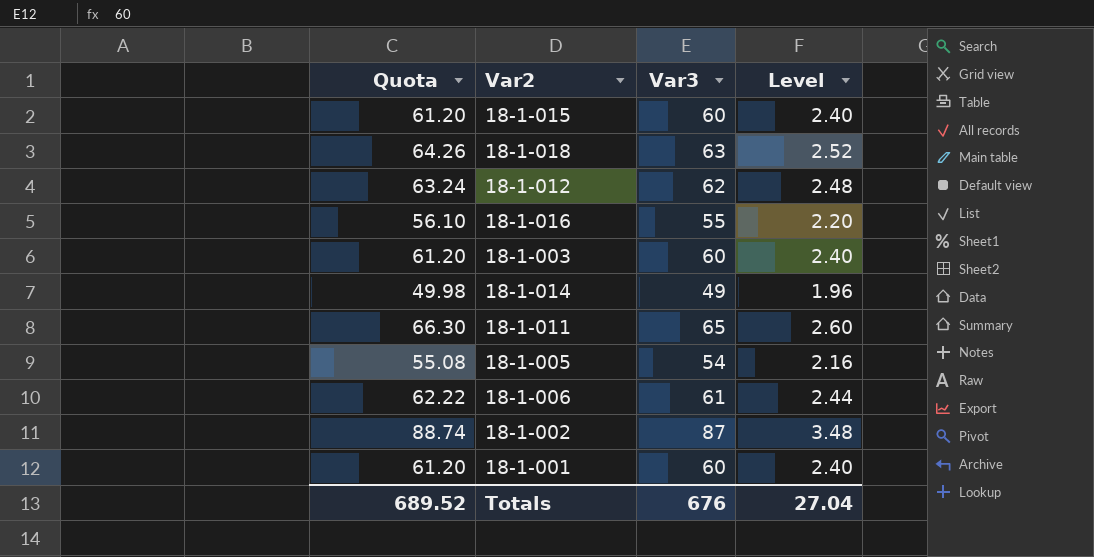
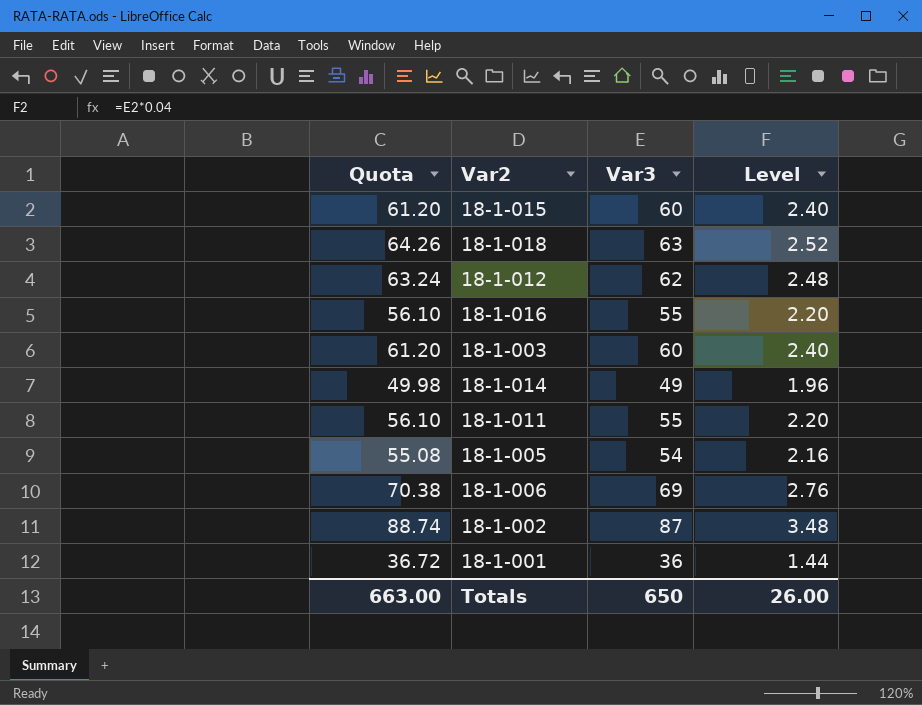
18-1-011 | Quota: 66.30 -> 56.10
18-1-011 | Var3: 65 -> 55
18-1-011 | Level: 2.60 -> 2.20
18-1-006 | Quota: 62.22 -> 70.38
18-1-006 | Var3: 61 -> 69
18-1-006 | Level: 2.44 -> 2.76
18-1-001 | Quota: 61.20 -> 36.72
18-1-001 | Var3: 60 -> 36
18-1-001 | Level: 2.40 -> 1.44
Totals | Quota: 689.52 -> 663.00
Totals | Var3: 676 -> 650
Totals | Level: 27.04 -> 26.00

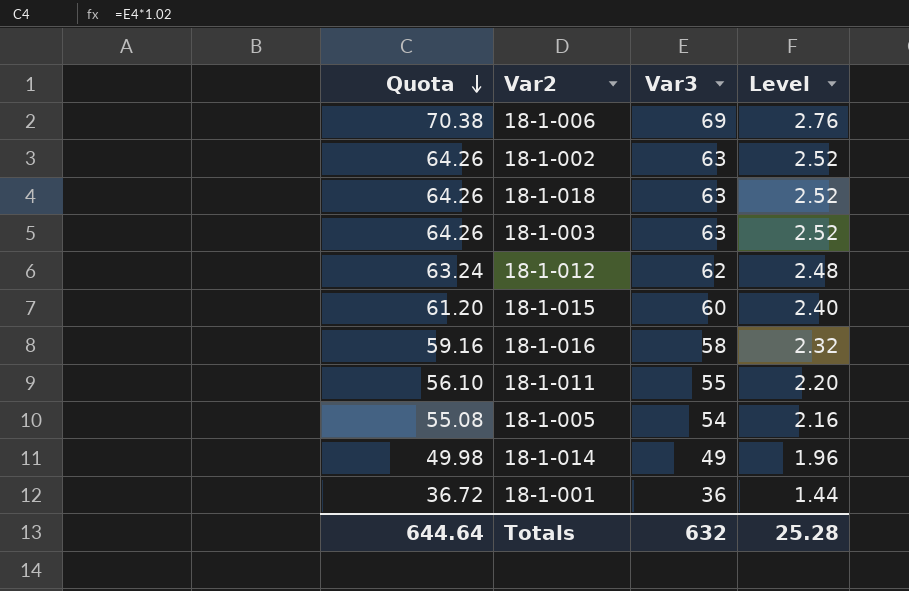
row order: none -> Quota descending
18-1-002 | Quota: 88.74 -> 64.26
18-1-002 | Var3: 87 -> 63
18-1-002 | Level: 3.48 -> 2.52
18-1-003 | Quota: 61.20 -> 64.26
18-1-003 | Var3: 60 -> 63
18-1-003 | Level: 2.40 -> 2.52
18-1-016 | Quota: 56.10 -> 59.16
18-1-016 | Var3: 55 -> 58
18-1-016 | Level: 2.20 -> 2.32
Totals | Quota: 663.00 -> 644.64
Totals | Var3: 650 -> 632
Totals | Level: 26.00 -> 25.28

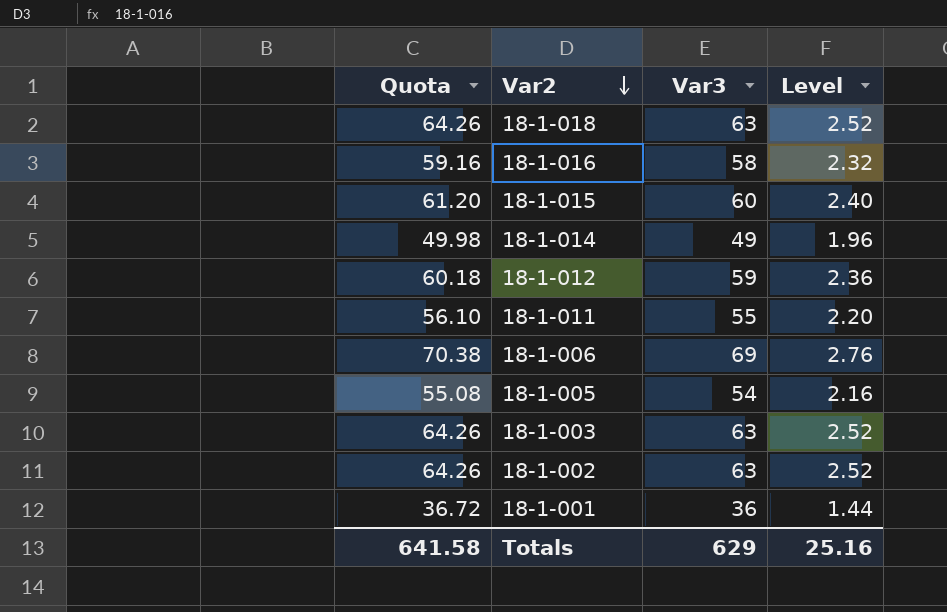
row order: Quota descending -> Var2 descending
18-1-012 | Quota: 63.24 -> 60.18
18-1-012 | Var3: 62 -> 59
18-1-012 | Level: 2.48 -> 2.36
Totals | Quota: 644.64 -> 641.58
Totals | Var3: 632 -> 629
Totals | Level: 25.28 -> 25.16

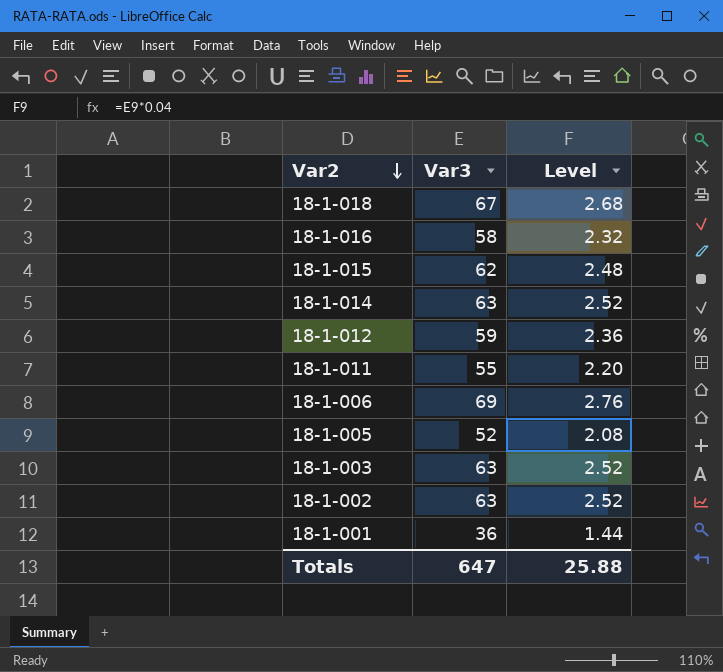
column Quota | formula: [Var3] * 1.02 -> none
18-1-018 | Var3: 63 -> 67
18-1-018 | Level: 2.52 -> 2.68
18-1-015 | Var3: 60 -> 62
18-1-015 | Level: 2.40 -> 2.48
18-1-014 | Var3: 49 -> 63
18-1-014 | Level: 1.96 -> 2.52
18-1-005 | Var3: 54 -> 52
18-1-005 | Level: 2.16 -> 2.08
Totals | Var3: 629 -> 647
Totals | Level: 25.16 -> 25.88

